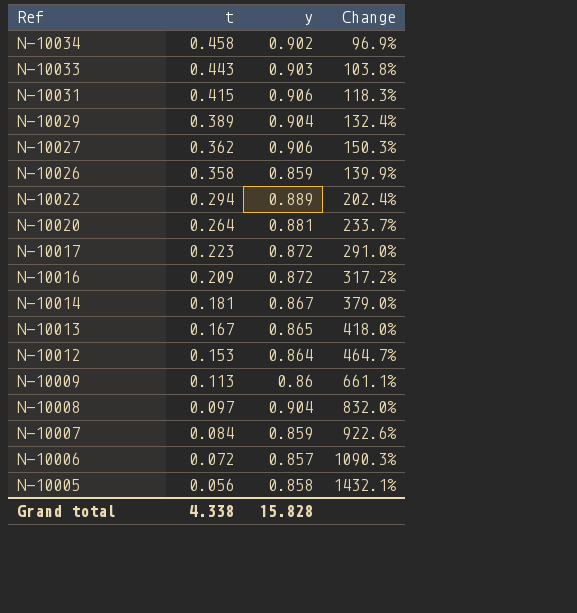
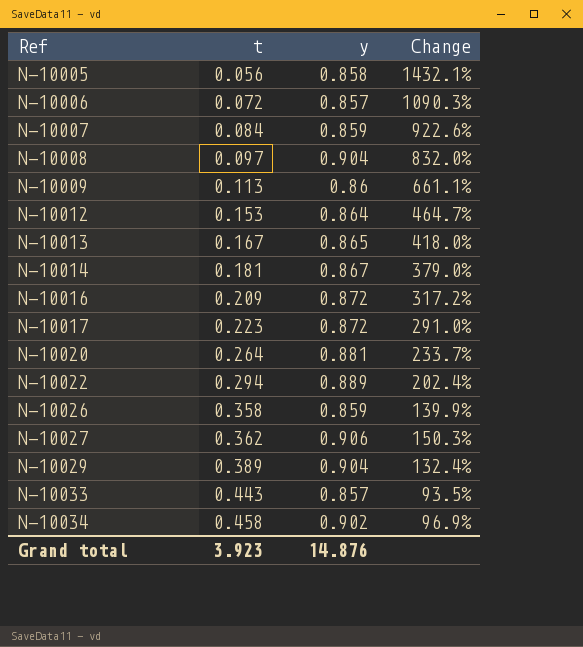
row order: Ref descending -> Ref ascending
row N-10031: 0.415 | 0.906 | 118.3% -> none
N-10033 | y: 0.903 -> 0.857
N-10033 | Change: 103.8% -> 93.5%
Grand total | t: 4.338 -> 3.923
Grand total | y: 15.828 -> 14.876

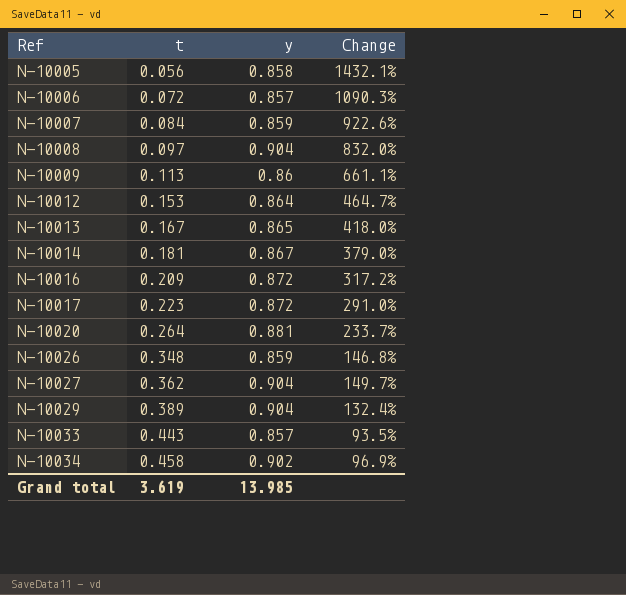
row N-10022: 0.294 | 0.889 | 202.4% -> none
N-10026 | t: 0.358 -> 0.348
N-10026 | Change: 139.9% -> 146.8%
N-10027 | y: 0.906 -> 0.904
N-10027 | Change: 150.3% -> 149.7%
Grand total | t: 3.923 -> 3.619
Grand total | y: 14.876 -> 13.985

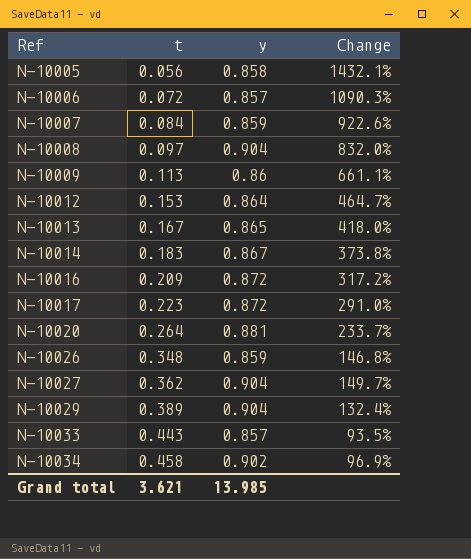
N-10014 | t: 0.181 -> 0.183
N-10014 | Change: 379.0% -> 373.8%
Grand total | t: 3.619 -> 3.621

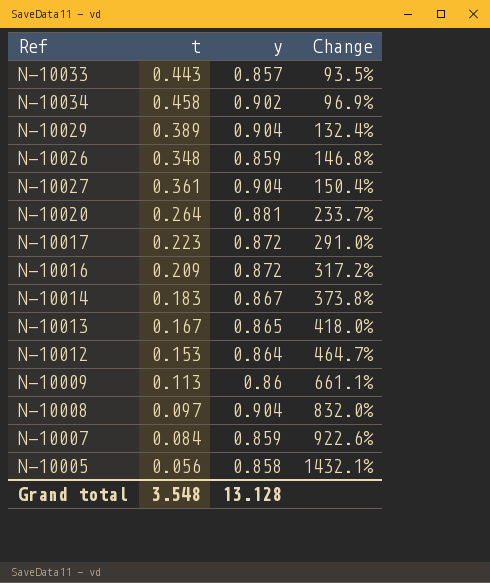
row order: Ref ascending -> Change ascending
row N-10006: 0.072 | 0.857 | 1090.3% -> none
N-10027 | t: 0.362 -> 0.361
N-10027 | Change: 149.7% -> 150.4%
Grand total | t: 3.621 -> 3.548
Grand total | y: 13.985 -> 13.128

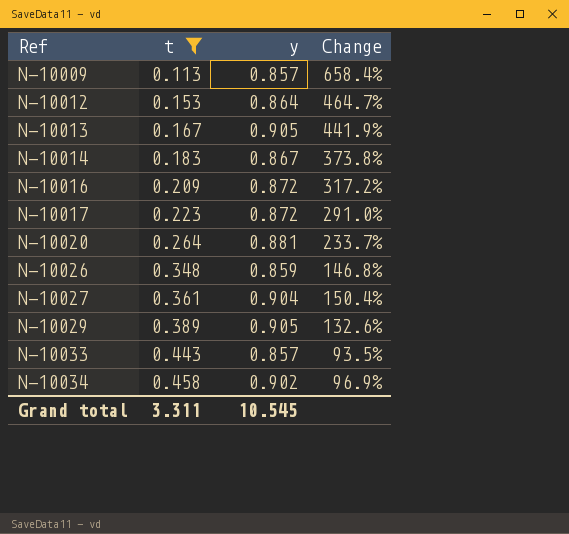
filter: none -> t >= 0.113
row order: Change ascending -> Ref ascending
N-10009 | y: 0.86 -> 0.857
N-10009 | Change: 661.1% -> 658.4%
N-10013 | y: 0.865 -> 0.905
N-10013 | Change: 418.0% -> 441.9%
N-10029 | y: 0.904 -> 0.905
N-10029 | Change: 132.4% -> 132.6%
Grand total | t: 3.548 -> 3.311
Grand total | y: 13.128 -> 10.545

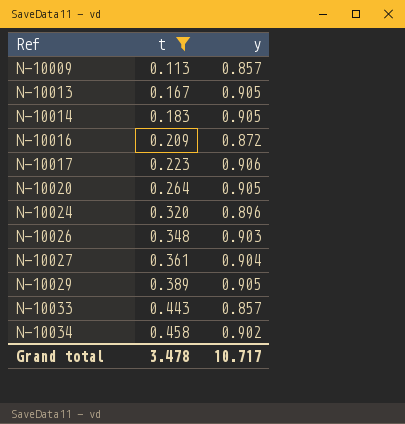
column Change | formula: ([y] - [t]) / [t] -> none
row N-10012: 0.153 | 0.864 | 464.7% -> none
N-10014 | y: 0.867 -> 0.905
N-10017 | y: 0.872 -> 0.906
N-10020 | y: 0.881 -> 0.905
row N-10024: none -> 0.320 | 0.896
N-10026 | y: 0.859 -> 0.903
Grand total | t: 3.311 -> 3.478
Grand total | y: 10.545 -> 10.717

